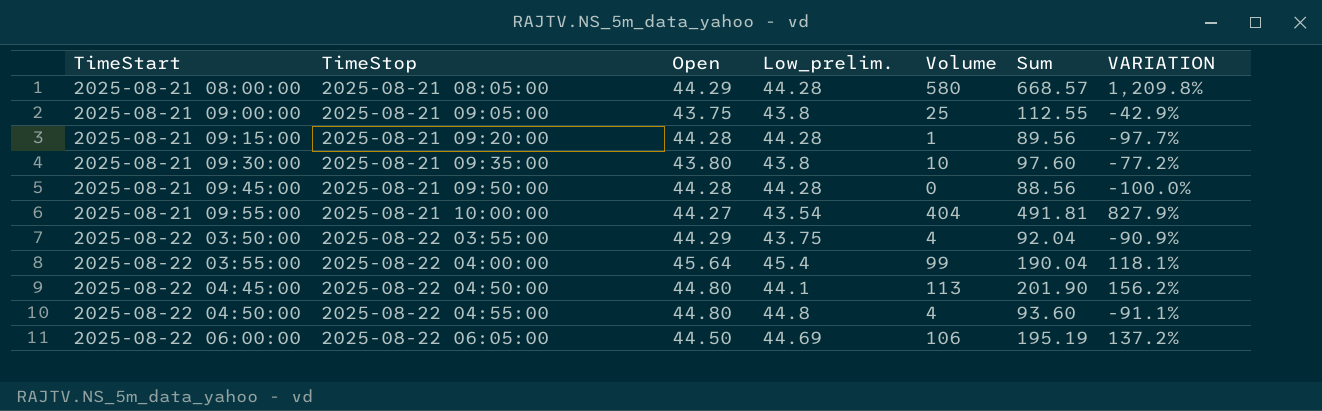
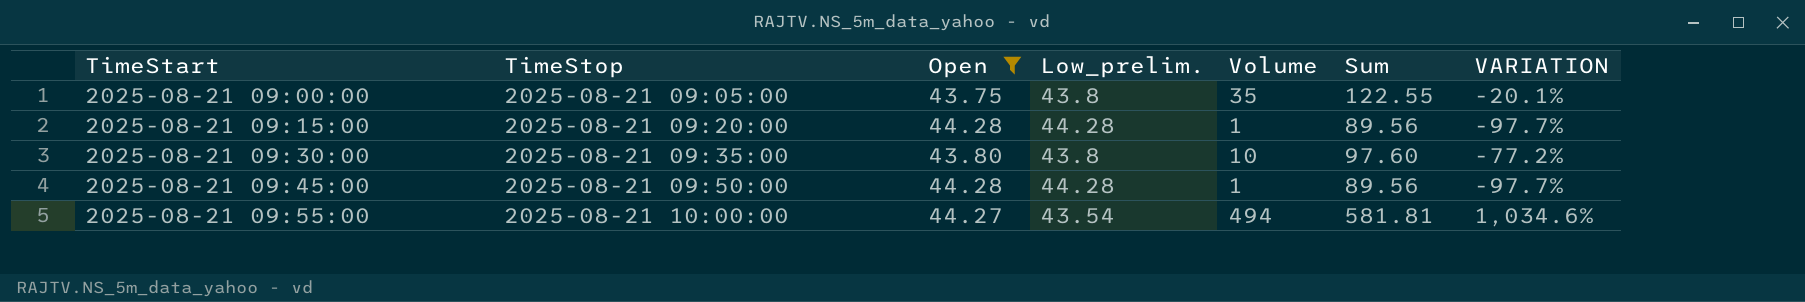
filter: none -> Open <= 44.28
2025-08-21 09:00:00 | Volume: 25 -> 35
2025-08-21 09:00:00 | Sum: 112.55 -> 122.55
2025-08-21 09:00:00 | VARIATION: -42.9% -> -20.1%
2025-08-21 09:45:00 | Volume: 0 -> 1
2025-08-21 09:45:00 | Sum: 88.56 -> 89.56
2025-08-21 09:45:00 | VARIATION: -100.0% -> -97.7%
2025-08-21 09:55:00 | Volume: 404 -> 494
2025-08-21 09:55:00 | Sum: 491.81 -> 581.81
2025-08-21 09:55:00 | VARIATION: 827.9% -> 1,034.6%

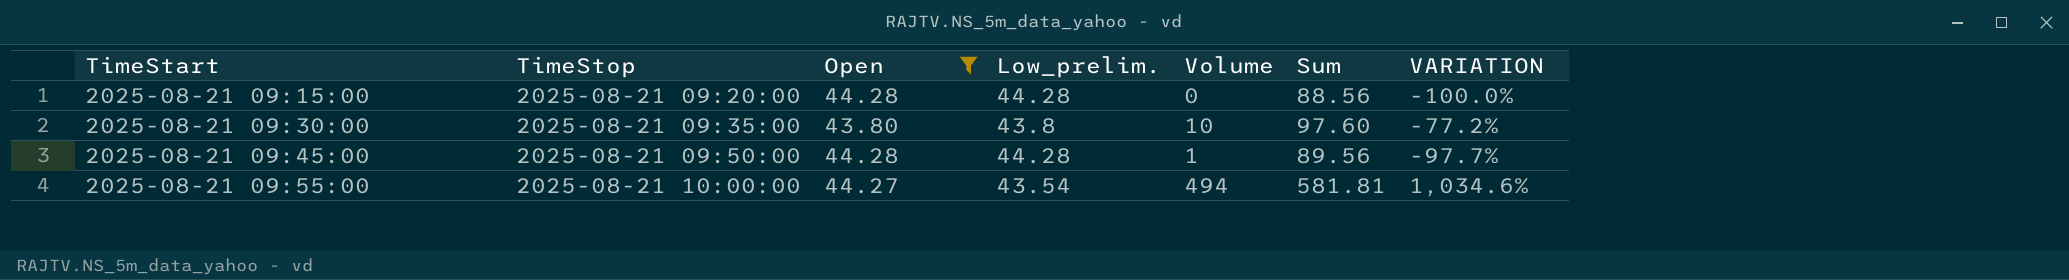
row 2025-08-21 09:00:00: 2025-08-21 09:05:00 | 43.75 | 43.8 | 35 | 122.55 | -20.1% -> none
2025-08-21 09:15:00 | Volume: 1 -> 0
2025-08-21 09:15:00 | Sum: 89.56 -> 88.56
2025-08-21 09:15:00 | VARIATION: -97.7% -> -100.0%

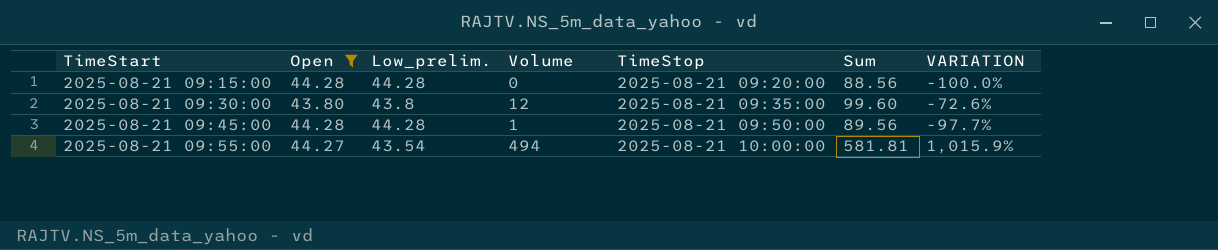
column TimeStop | position: 2 -> 5
column VARIATION | formula: ([Volume] - [Low_prelim.]) / [Low_prelim.] -> ([Volume] - [Open]) / [Open]
2025-08-21 09:30:00 | Volume: 10 -> 12
2025-08-21 09:30:00 | Sum: 97.60 -> 99.60

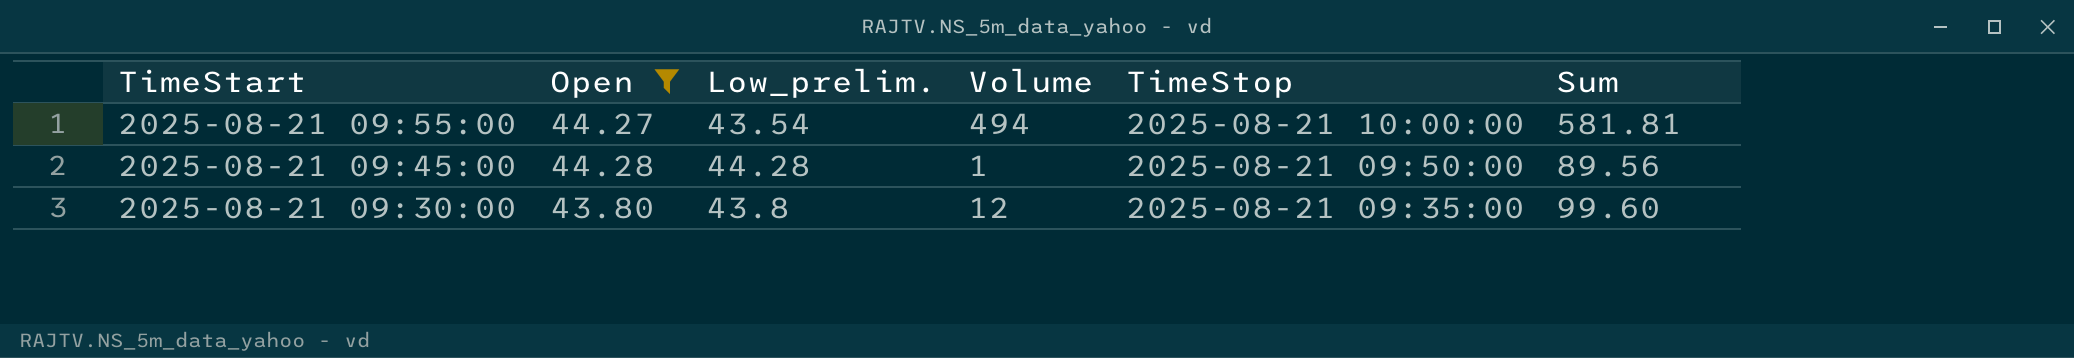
row order: TimeStart ascending -> TimeStart descending
column VARIATION | formula: ([Volume] - [Open]) / [Open] -> none
row 2025-08-21 09:15:00: 44.28 | 44.28 | 0 | 2025-08-21 09:20:00 | 88.56 | -100.0% -> none

